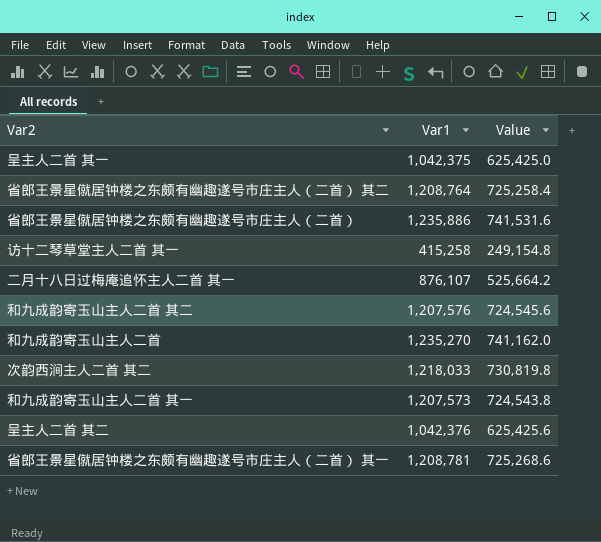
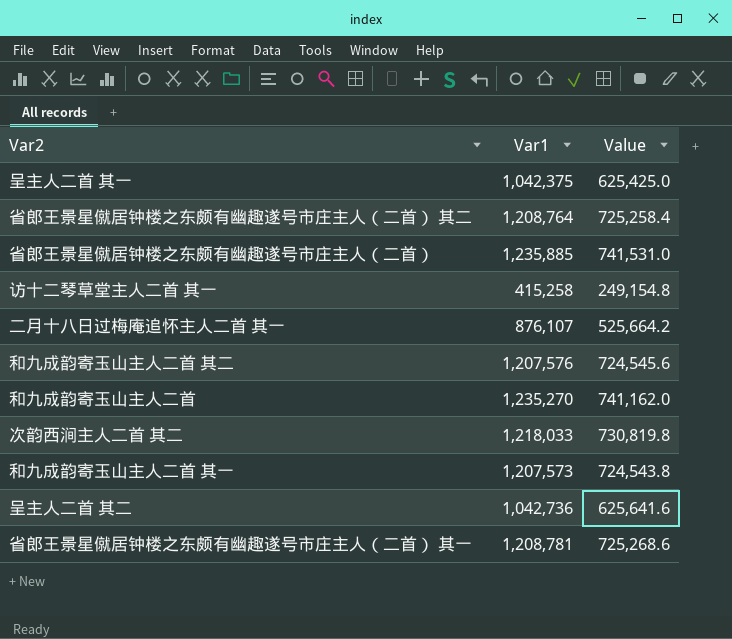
省郎王景星僦居钟楼之东颇有幽趣遂号市庄主人（二首） | Var1: 1,235,886 -> 1,235,885
省郎王景星僦居钟楼之东颇有幽趣遂号市庄主人（二首） | Value: 741,531.6 -> 741,531.0
呈主人二首 其二 | Var1: 1,042,376 -> 1,042,736
呈主人二首 其二 | Value: 625,425.6 -> 625,641.6

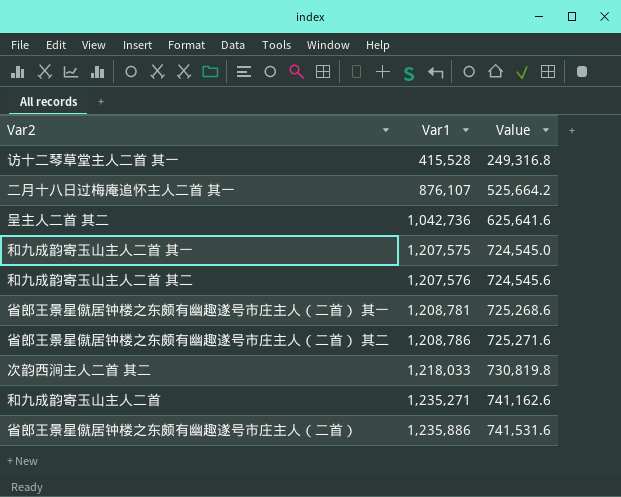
row order: none -> Var1 ascending
row 呈主人二首 其一: 1,042,375 | 625,425.0 -> none
访十二琴草堂主人二首 其一 | Var1: 415,258 -> 415,528
访十二琴草堂主人二首 其一 | Value: 249,154.8 -> 249,316.8
和九成韵寄玉山主人二首 其一 | Var1: 1,207,573 -> 1,207,575
和九成韵寄玉山主人二首 其一 | Value: 724,543.8 -> 724,545.0
省郎王景星僦居钟楼之东颇有幽趣遂号市庄主人（二首） 其二 | Var1: 1,208,764 -> 1,208,786
省郎王景星僦居钟楼之东颇有幽趣遂号市庄主人（二首） 其二 | Value: 725,258.4 -> 725,271.6
和九成韵寄玉山主人二首 | Var1: 1,235,270 -> 1,235,271
和九成韵寄玉山主人二首 | Value: 741,162.0 -> 741,162.6
省郎王景星僦居钟楼之东颇有幽趣遂号市庄主人（二首） | Var1: 1,235,885 -> 1,235,886
省郎王景星僦居钟楼之东颇有幽趣遂号市庄主人（二首） | Value: 741,531.0 -> 741,531.6

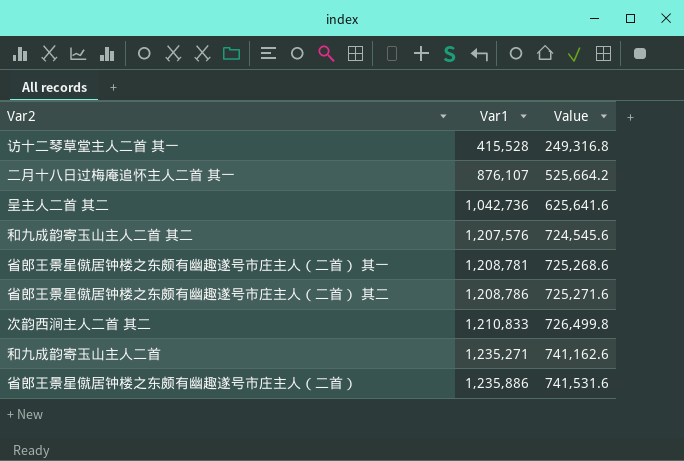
row 和九成韵寄玉山主人二首 其一: 1,207,575 | 724,545.0 -> none
次韵西涧主人二首 其二 | Var1: 1,218,033 -> 1,210,833
次韵西涧主人二首 其二 | Value: 730,819.8 -> 726,499.8

